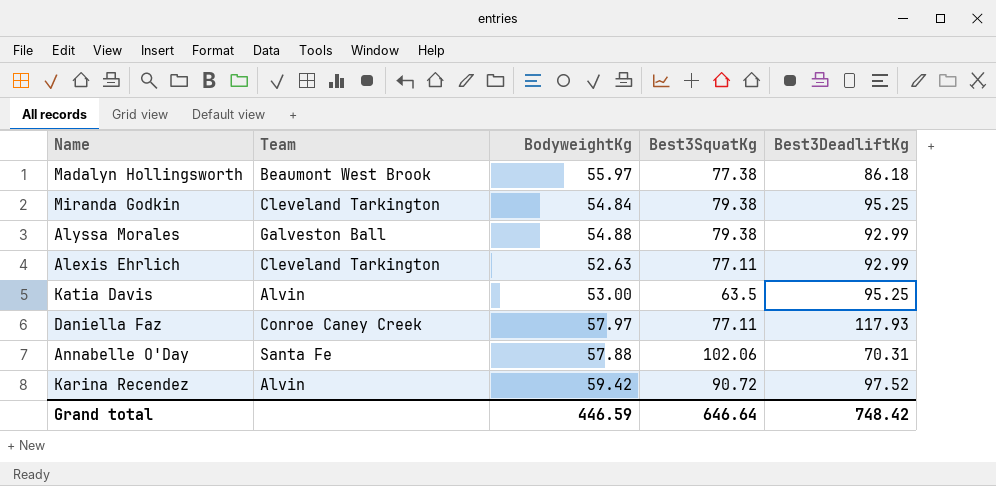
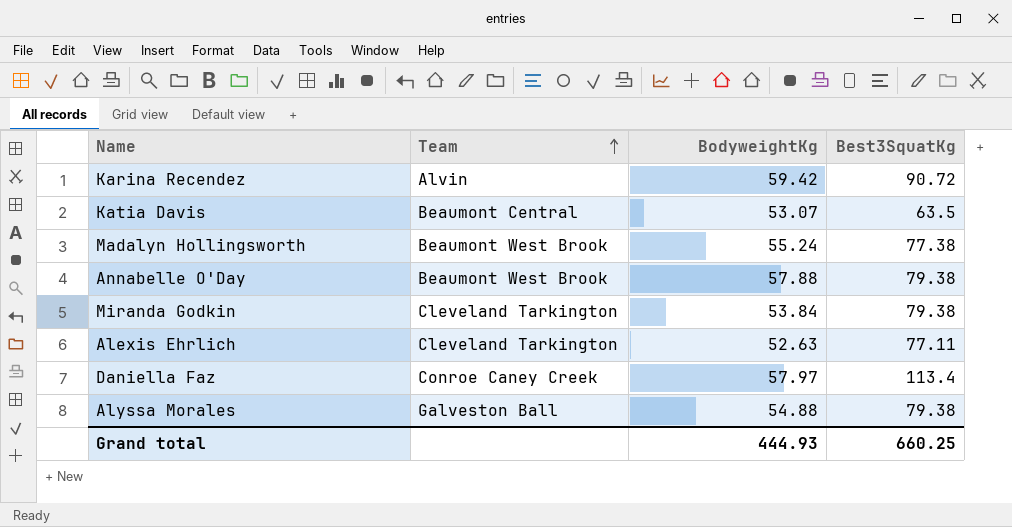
row order: none -> Team ascending
column Best3DeadliftKg | position: 5 -> none
Katia Davis | Team: Alvin -> Beaumont Central
Katia Davis | BodyweightKg: 53.00 -> 53.07
Madalyn Hollingsworth | BodyweightKg: 55.97 -> 55.24
Annabelle O'Day | Team: Santa Fe -> Beaumont West Brook
Annabelle O'Day | Best3SquatKg: 102.06 -> 79.38
Miranda Godkin | BodyweightKg: 54.84 -> 53.84
Daniella Faz | Best3SquatKg: 77.11 -> 113.4
Grand total | BodyweightKg: 446.59 -> 444.93
Grand total | Best3SquatKg: 646.64 -> 660.25

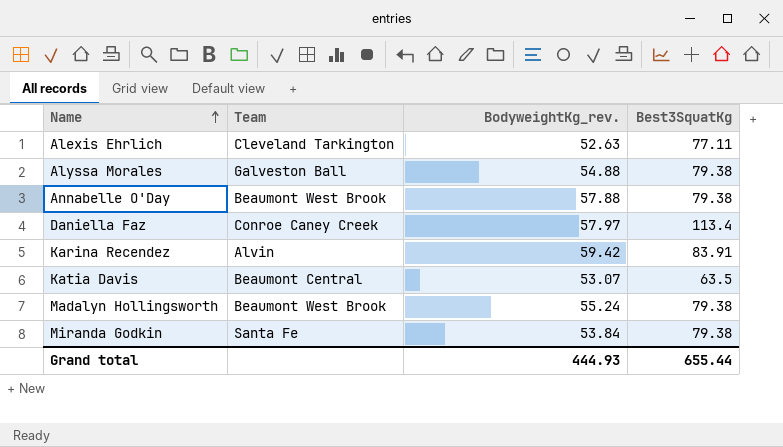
row order: Team ascending -> Name ascending
column name: BodyweightKg -> BodyweightKg_rev.
Karina Recendez | Best3SquatKg: 90.72 -> 83.91
Madalyn Hollingsworth | Best3SquatKg: 77.38 -> 79.38
Miranda Godkin | Team: Cleveland Tarkington -> Santa Fe
Grand total | Best3SquatKg: 660.25 -> 655.44

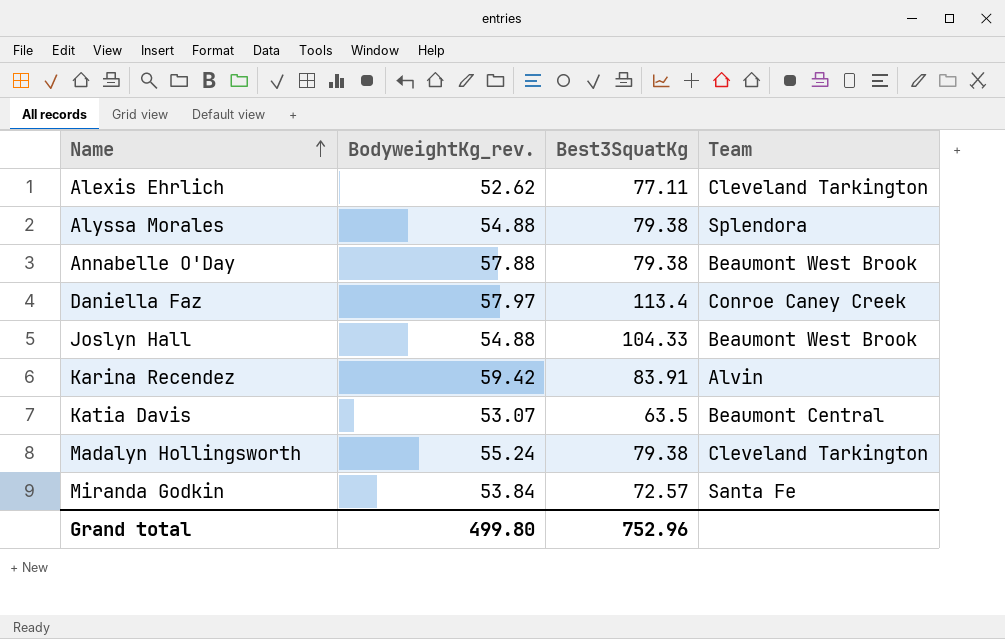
column Team | position: 2 -> 4
Alexis Ehrlich | BodyweightKg_rev.: 52.63 -> 52.62
Alyssa Morales | Team: Galveston Ball -> Splendora
row Joslyn Hall: none -> 54.88 | 104.33 | Beaumont West Brook
Madalyn Hollingsworth | Team: Beaumont West Brook -> Cleveland Tarkington
Miranda Godkin | Best3SquatKg: 79.38 -> 72.57
Grand total | BodyweightKg_rev.: 444.93 -> 499.80
Grand total | Best3SquatKg: 655.44 -> 752.96

